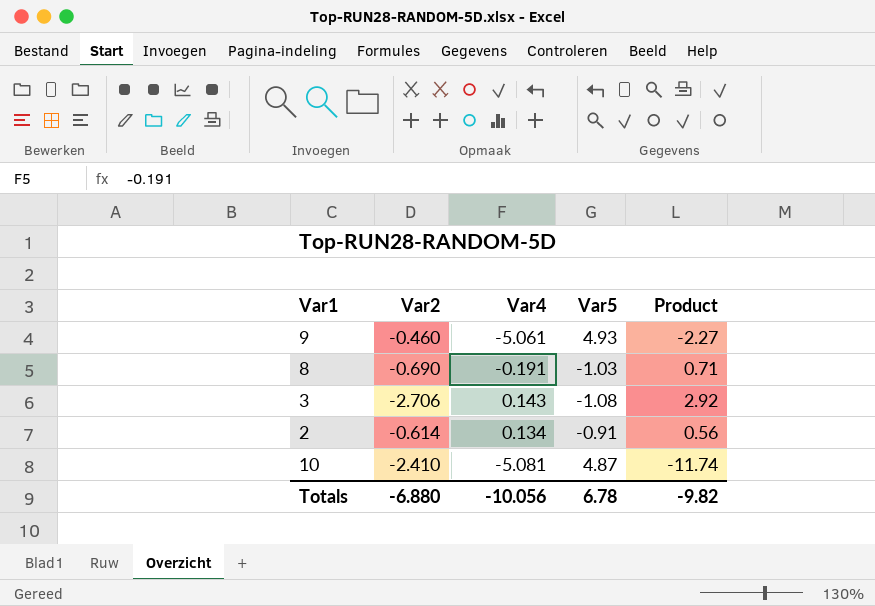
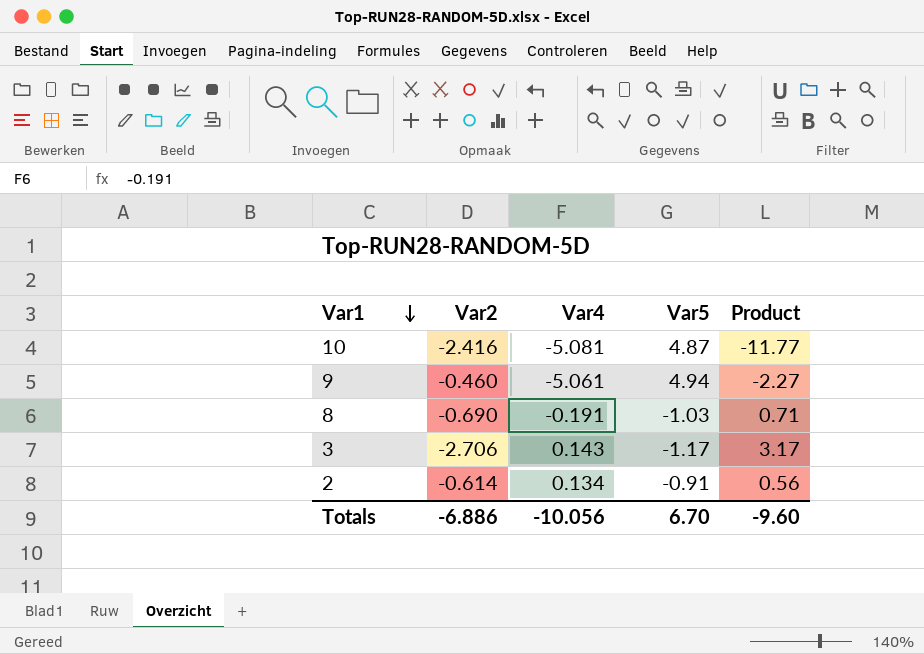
row order: none -> Var1 descending
10 | Var2: -2.410 -> -2.416
10 | Product: -11.74 -> -11.77
9 | Var5: 4.93 -> 4.94
3 | Var5: -1.08 -> -1.17
3 | Product: 2.92 -> 3.17
Totals | Var2: -6.880 -> -6.886
Totals | Var5: 6.78 -> 6.70
Totals | Product: -9.82 -> -9.60

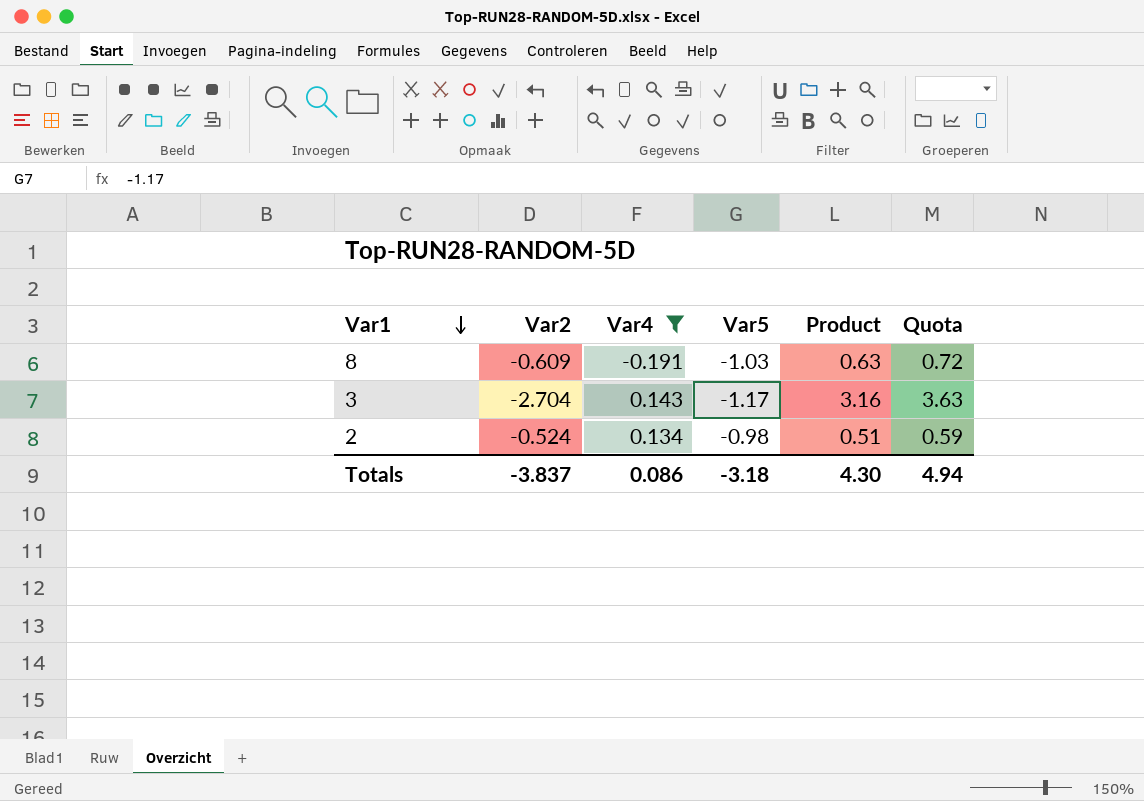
filter: none -> Var4 >= -0.191
column Quota | formula: none -> [Product] * 1.15
8 | Var2: -0.690 -> -0.609
8 | Product: 0.71 -> 0.63
3 | Var2: -2.706 -> -2.704
3 | Product: 3.17 -> 3.16
2 | Var2: -0.614 -> -0.524
2 | Var5: -0.91 -> -0.98
2 | Product: 0.56 -> 0.51
Totals | Var2: -6.886 -> -3.837
Totals | Var4: -10.056 -> 0.086
Totals | Var5: 6.70 -> -3.18
Totals | Product: -9.60 -> 4.30

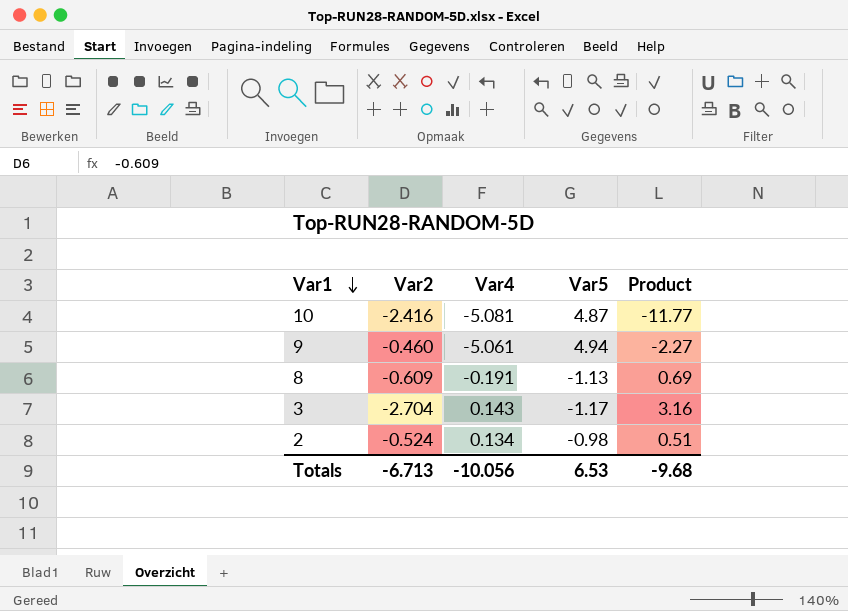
filter: Var4 >= -0.191 -> none
column Quota | formula: [Product] * 1.15 -> none
8 | Var5: -1.03 -> -1.13
8 | Product: 0.63 -> 0.69
Totals | Var2: -3.837 -> -6.713
Totals | Var4: 0.086 -> -10.056
Totals | Var5: -3.18 -> 6.53
Totals | Product: 4.30 -> -9.68

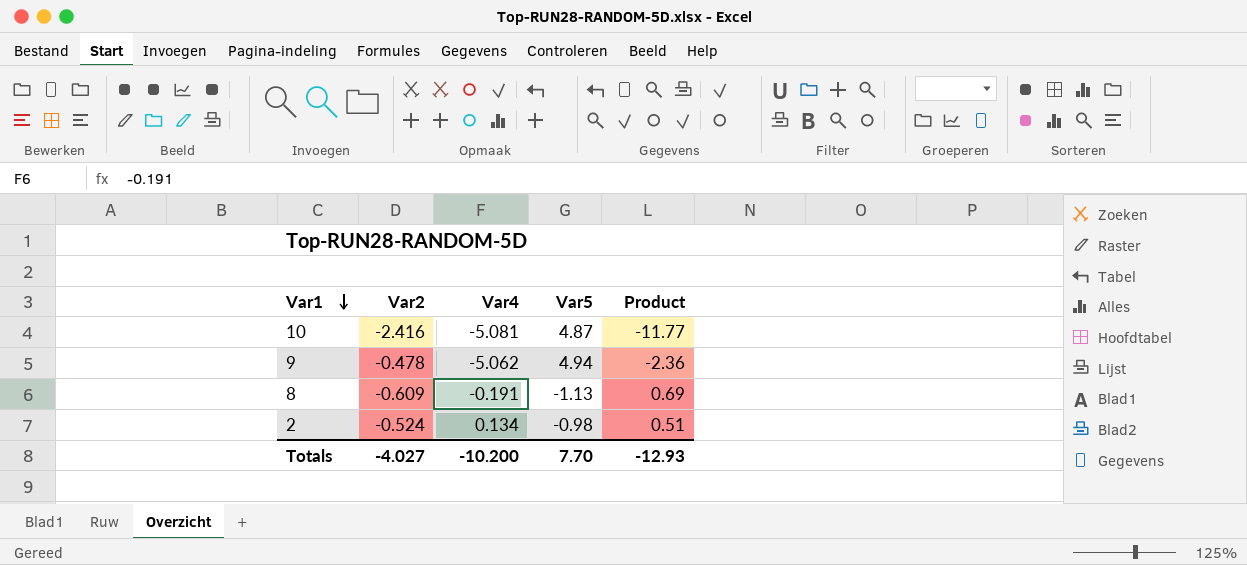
row 3: -2.704 | 0.143 | -1.17 | 3.16 -> none
9 | Var2: -0.460 -> -0.478
9 | Var4: -5.061 -> -5.062
9 | Product: -2.27 -> -2.36
Totals | Var2: -6.713 -> -4.027
Totals | Var4: -10.056 -> -10.200
Totals | Var5: 6.53 -> 7.70
Totals | Product: -9.68 -> -12.93

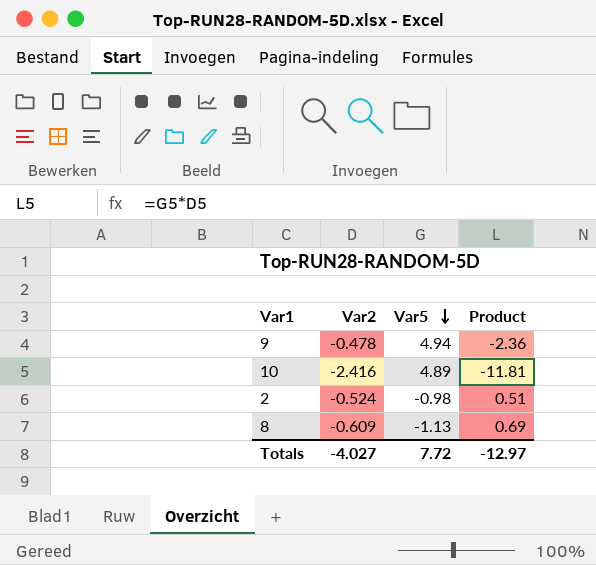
row order: Var1 descending -> Var5 descending
column Var4 | position: 3 -> none
10 | Var5: 4.87 -> 4.89
10 | Product: -11.77 -> -11.81
Totals | Var5: 7.70 -> 7.72
Totals | Product: -12.93 -> -12.97

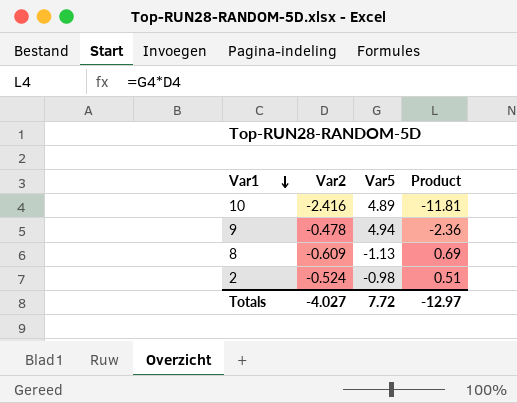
row order: Var5 descending -> Var1 descending

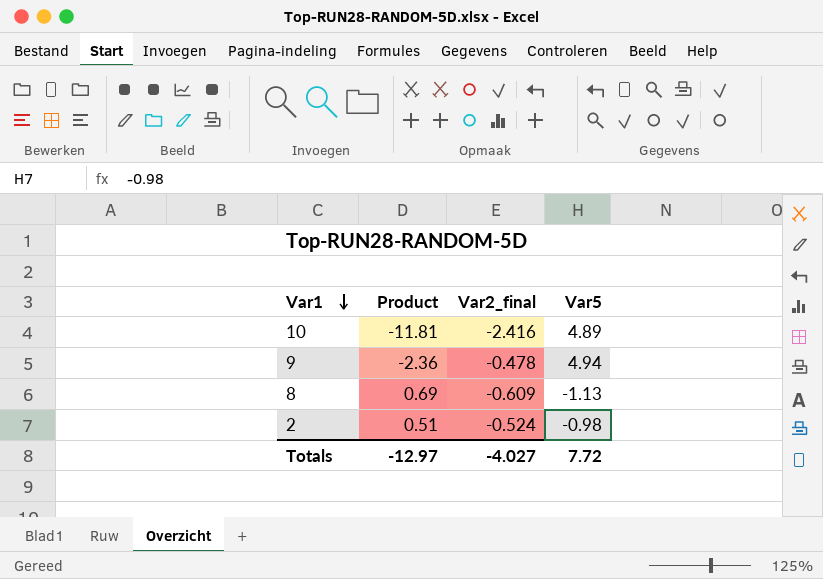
column Product | position: 4 -> 2
column name: Var2 -> Var2_final

